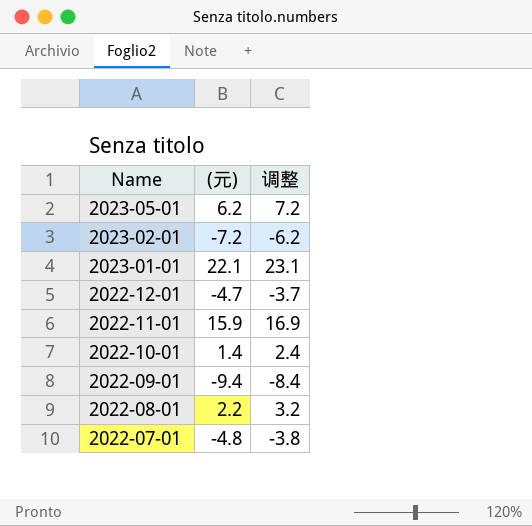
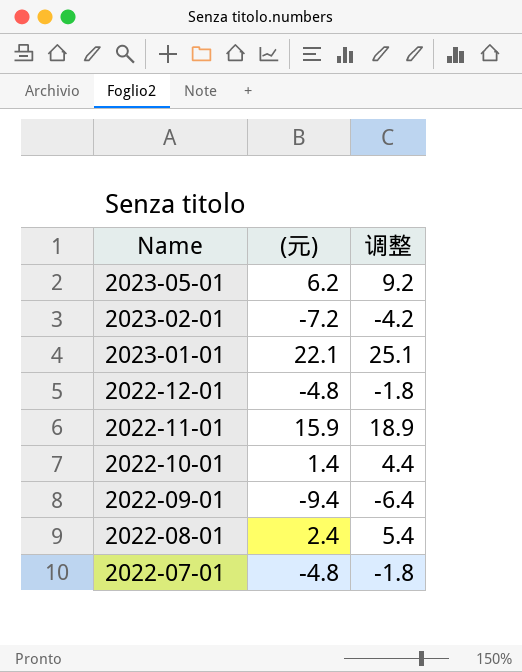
column 调整 | formula: [(元)] + 1 -> [(元)] + 3
2022-12-01 | (元): -4.7 -> -4.8
2022-08-01 | (元): 2.2 -> 2.4

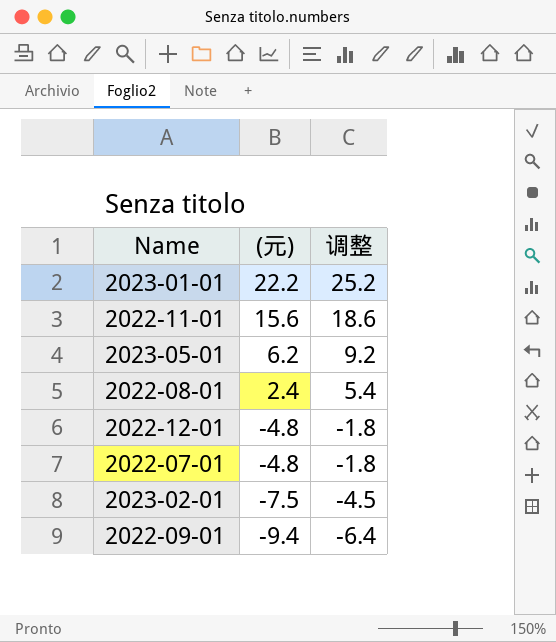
row order: Name descending -> (元) descending
row 2022-10-01: 1.4 | 4.4 -> none
2023-01-01 | (元): 22.1 -> 22.2
2023-01-01 | 调整: 25.1 -> 25.2
2022-11-01 | (元): 15.9 -> 15.6
2022-11-01 | 调整: 18.9 -> 18.6
2023-02-01 | (元): -7.2 -> -7.5
2023-02-01 | 调整: -4.2 -> -4.5

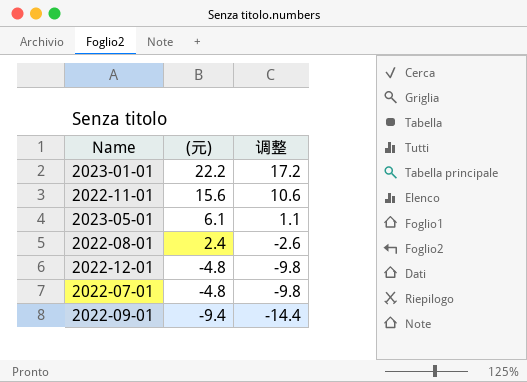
column 调整 | formula: [(元)] + 3 -> [(元)] - 5
row 2023-02-01: -7.5 | -4.5 -> none
2023-05-01 | (元): 6.2 -> 6.1

